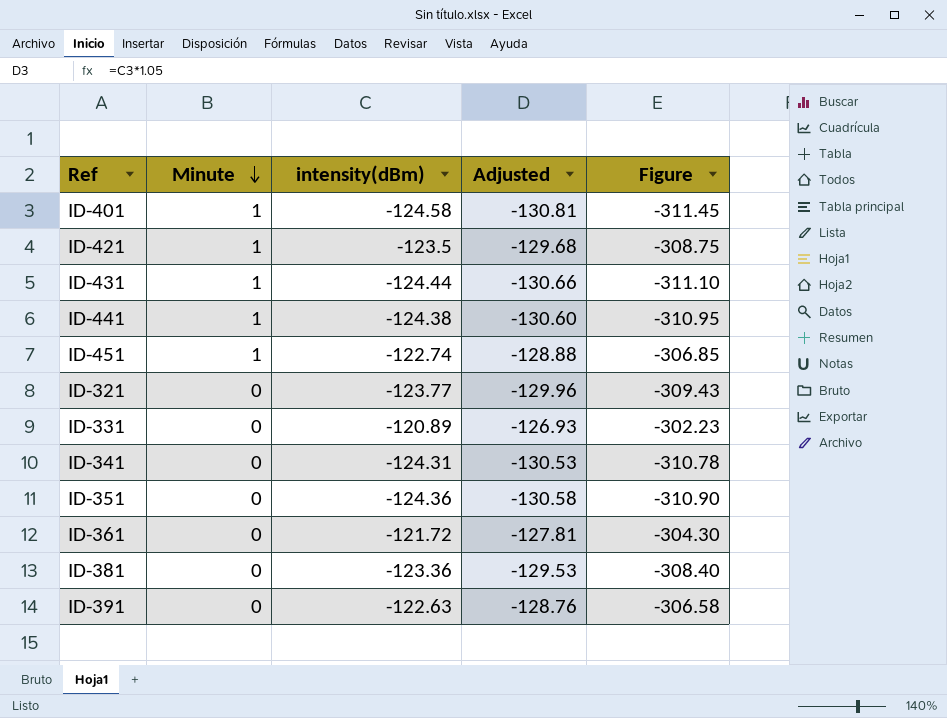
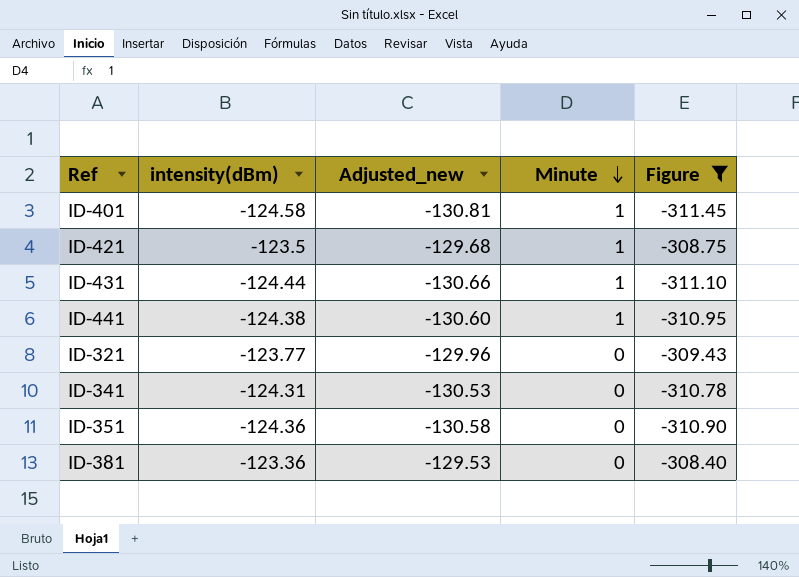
filter: none -> Figure <= -308.40
column name: Adjusted -> Adjusted_new
column Minute | position: 2 -> 4

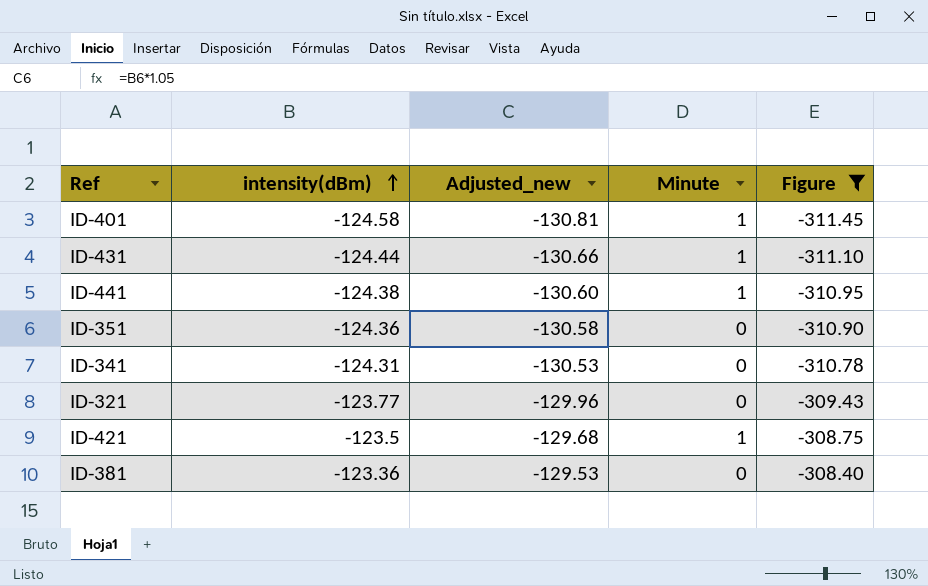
row order: Minute descending -> intensity(dBm) ascending

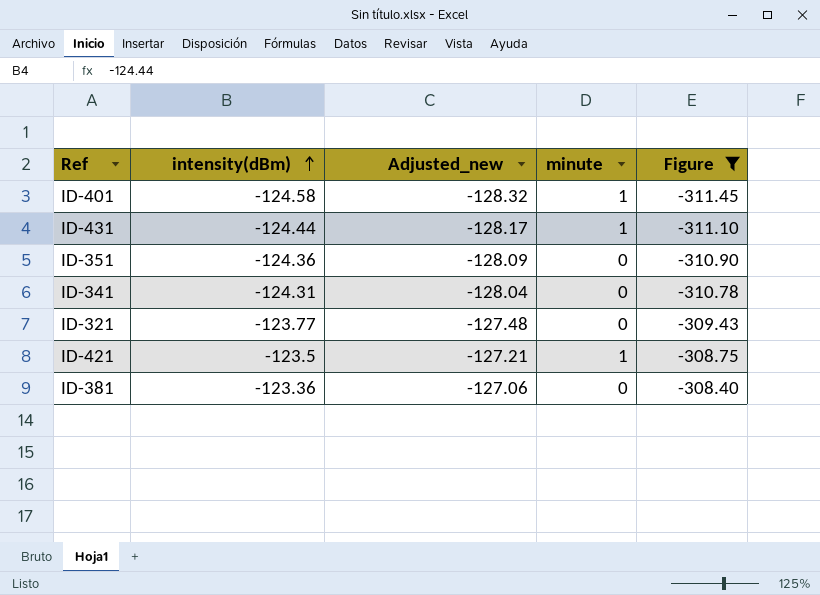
column Adjusted_new | formula: [intensity(dBm)] * 1.05 -> [intensity(dBm)] * 1.03
column name: Minute -> minute
row ID-441: -124.38 | -130.60 | 1 | -310.95 -> none

